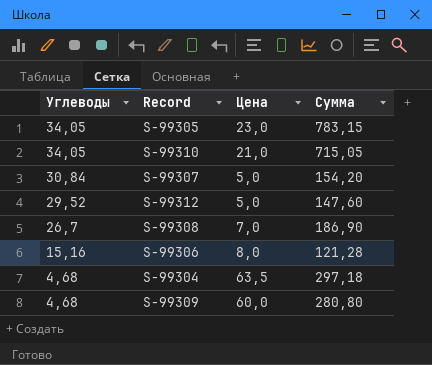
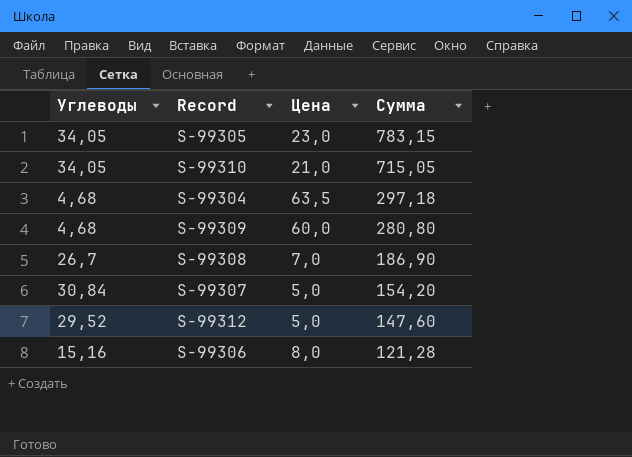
row order: Углеводы descending -> Сумма descending

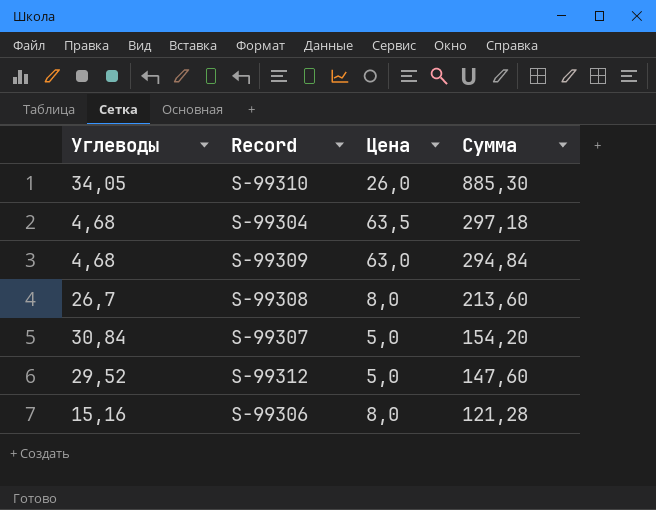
row S-99305: 34,05 | 23,0 | 783,15 -> none
S-99310 | Цена: 21,0 -> 26,0
S-99310 | Сумма: 715,05 -> 885,30
S-99309 | Цена: 60,0 -> 63,0
S-99309 | Сумма: 280,80 -> 294,84
S-99308 | Цена: 7,0 -> 8,0
S-99308 | Сумма: 186,90 -> 213,60

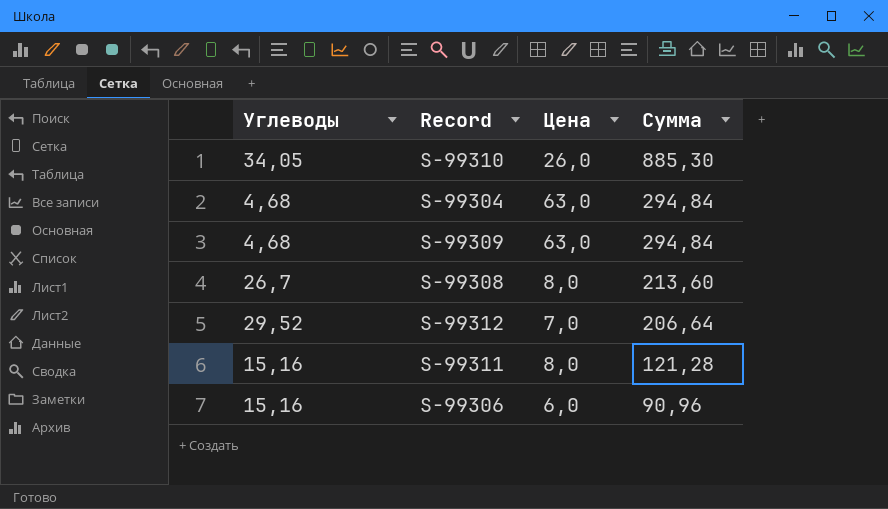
row S-99307: 30,84 | 5,0 | 154,20 -> none
S-99304 | Цена: 63,5 -> 63,0
S-99304 | Сумма: 297,18 -> 294,84
S-99312 | Цена: 5,0 -> 7,0
S-99312 | Сумма: 147,60 -> 206,64
row S-99311: none -> 15,16 | 8,0 | 121,28
S-99306 | Цена: 8,0 -> 6,0
S-99306 | Сумма: 121,28 -> 90,96

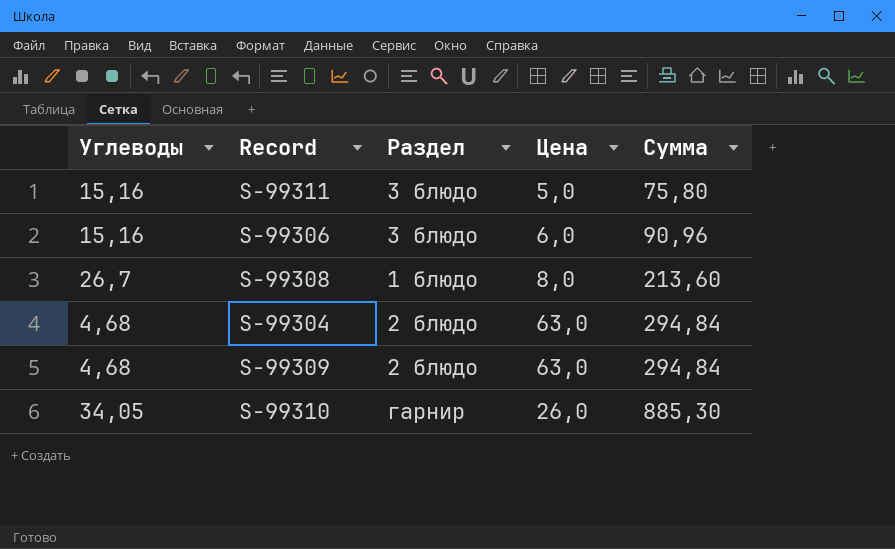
row order: Сумма descending -> Сумма ascending
column Раздел | position: none -> 3
row S-99312: 29,52 | 7,0 | 206,64 -> none
S-99311 | Цена: 8,0 -> 5,0
S-99311 | Сумма: 121,28 -> 75,80

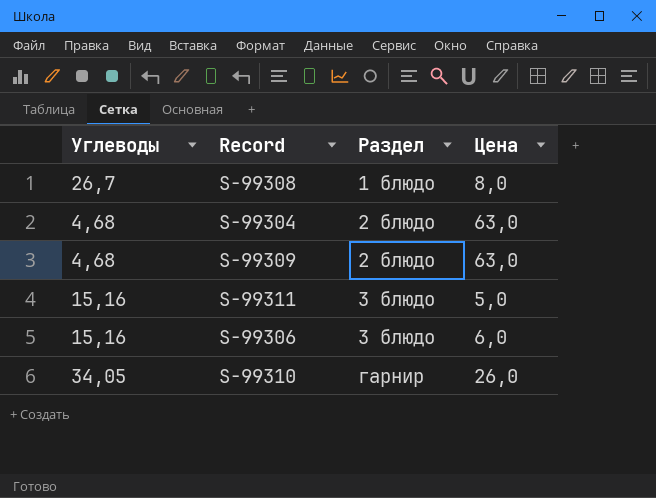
row order: Сумма ascending -> Раздел ascending
column Сумма | formula: [Углеводы] * [Цена] -> none

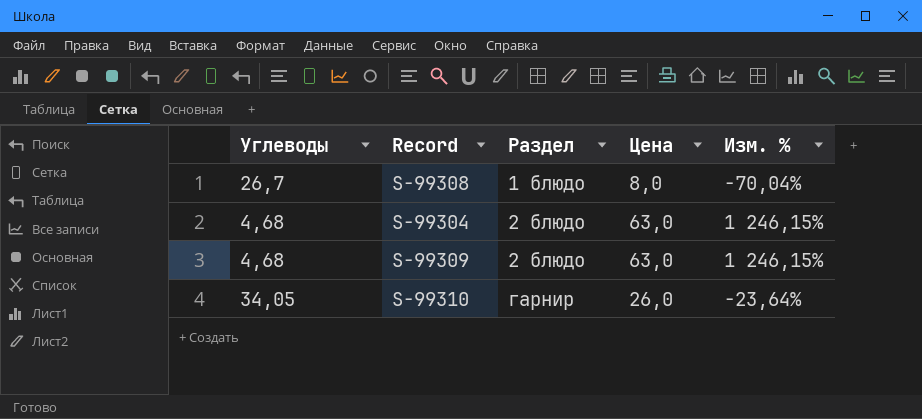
column Изм. % | formula: none -> ([Цена] - [Углеводы]) / [Углеводы]
row S-99311: 15,16 | 3 блюдо | 5,0 -> none
row S-99306: 15,16 | 3 блюдо | 6,0 -> none

